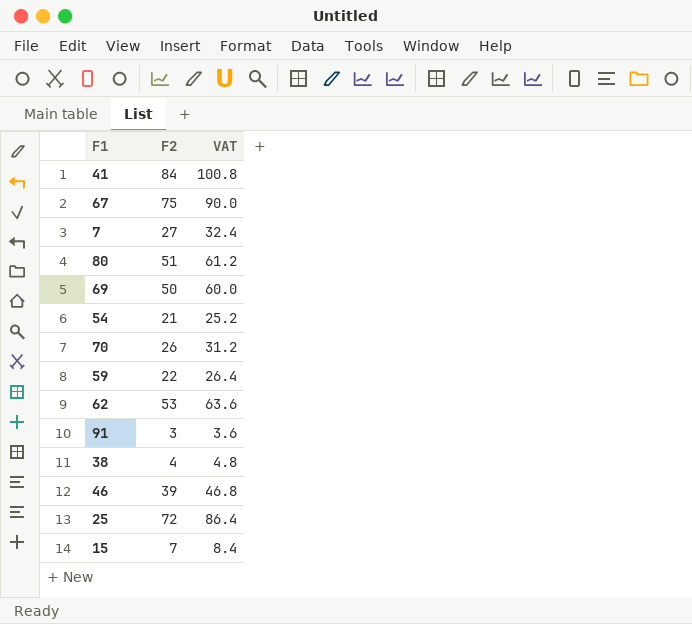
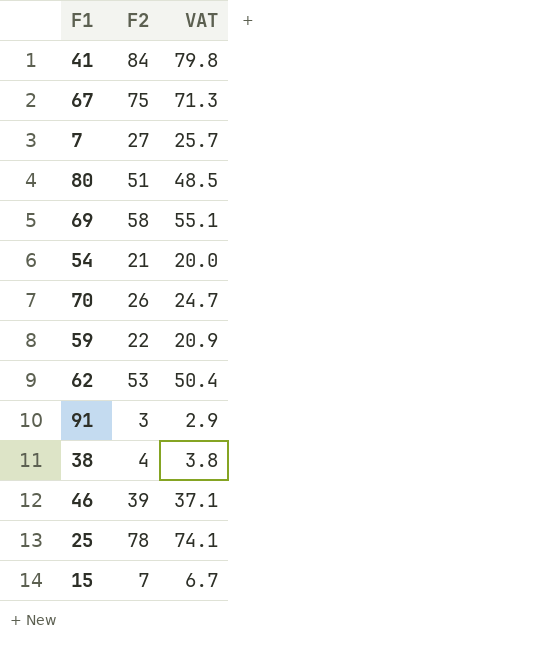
column VAT | formula: [F2] * 1.2 -> [F2] * 0.95
69 | F2: 50 -> 58
25 | F2: 72 -> 78

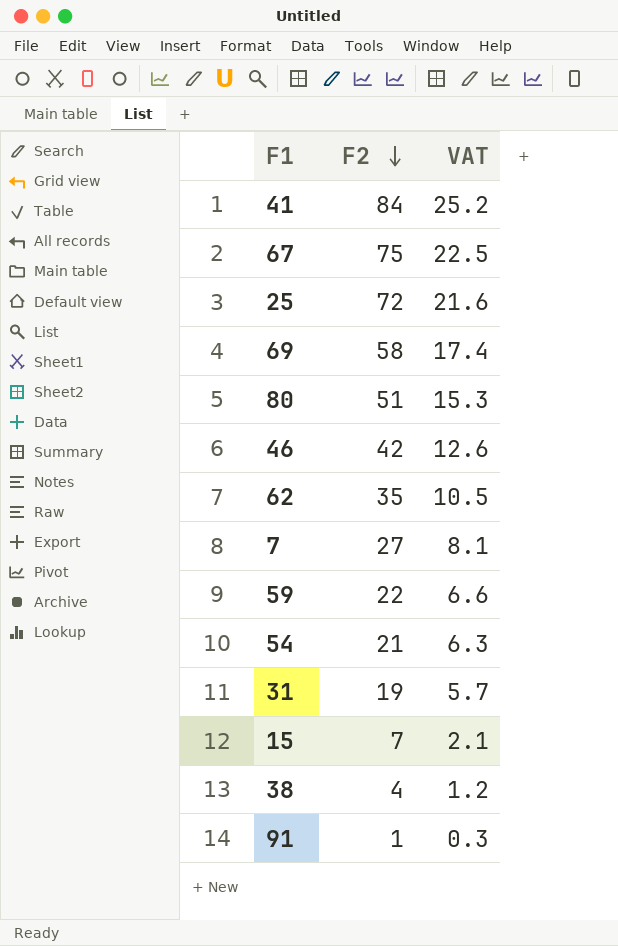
row order: none -> F2 descending
column VAT | formula: [F2] * 0.95 -> [F2] * 0.3
row 70: 26 | 24.7 -> none
25 | F2: 78 -> 72
46 | F2: 39 -> 42
62 | F2: 53 -> 35
row 31: none -> 19 | 5.7
91 | F2: 3 -> 1

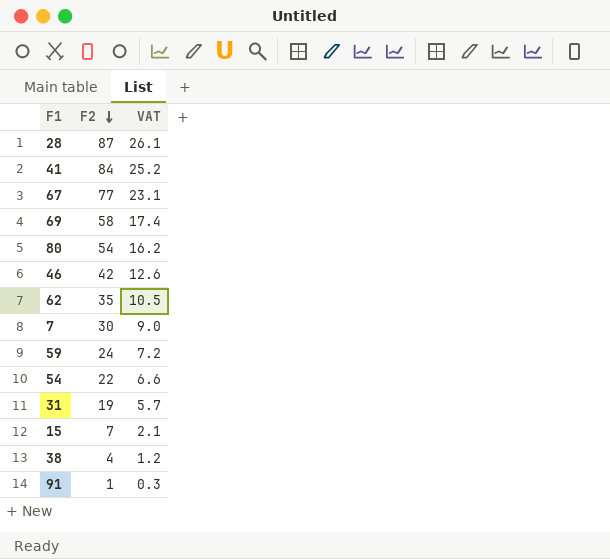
row 25: 72 | 21.6 -> none
row 28: none -> 87 | 26.1
67 | F2: 75 -> 77
67 | VAT: 22.5 -> 23.1
80 | F2: 51 -> 54
80 | VAT: 15.3 -> 16.2
7 | F2: 27 -> 30
7 | VAT: 8.1 -> 9.0
59 | F2: 22 -> 24
59 | VAT: 6.6 -> 7.2
54 | F2: 21 -> 22
54 | VAT: 6.3 -> 6.6

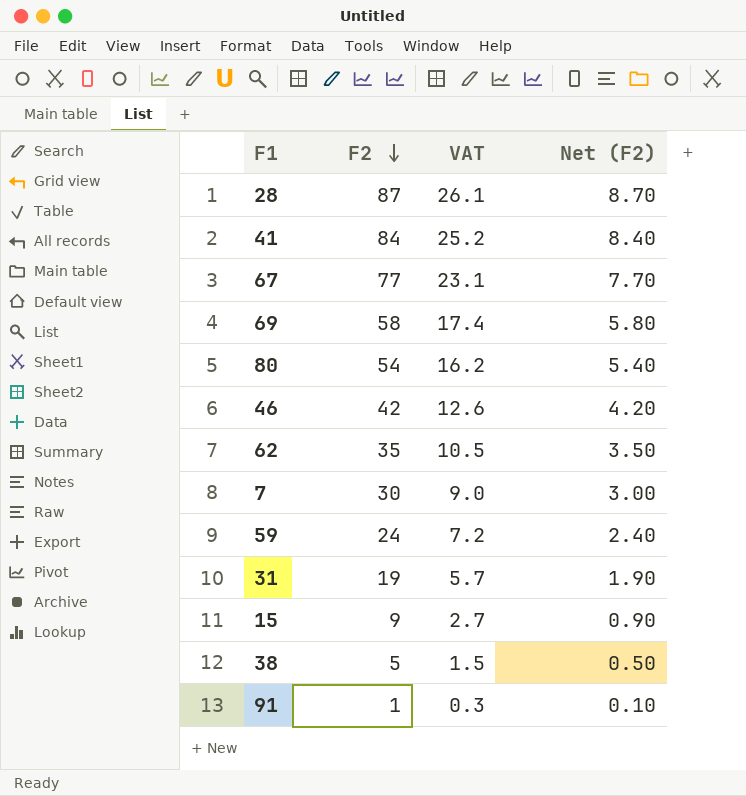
column Net (F2) | formula: none -> [F2] * 0.1
row 54: 22 | 6.6 -> none
15 | F2: 7 -> 9
15 | VAT: 2.1 -> 2.7
38 | F2: 4 -> 5
38 | VAT: 1.2 -> 1.5

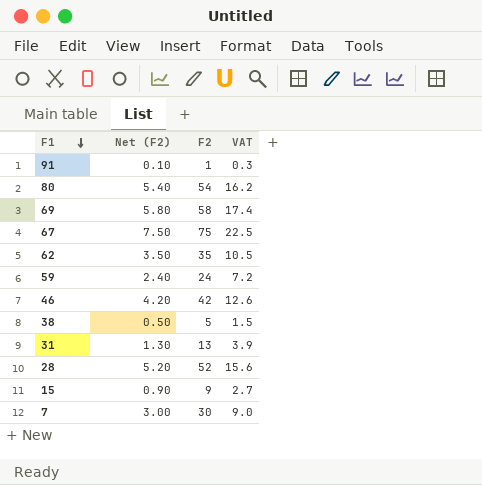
row order: F2 descending -> F1 descending
column Net (F2) | position: 4 -> 2
row 41: 84 | 25.2 | 8.40 -> none
67 | Net (F2): 7.70 -> 7.50
67 | F2: 77 -> 75
67 | VAT: 23.1 -> 22.5
31 | Net (F2): 1.90 -> 1.30
31 | F2: 19 -> 13
31 | VAT: 5.7 -> 3.9
28 | Net (F2): 8.70 -> 5.20
28 | F2: 87 -> 52
28 | VAT: 26.1 -> 15.6

